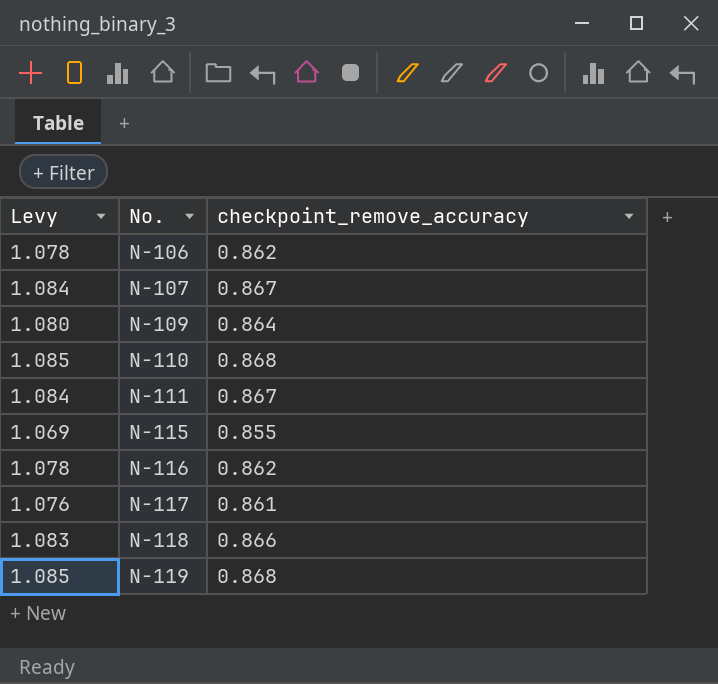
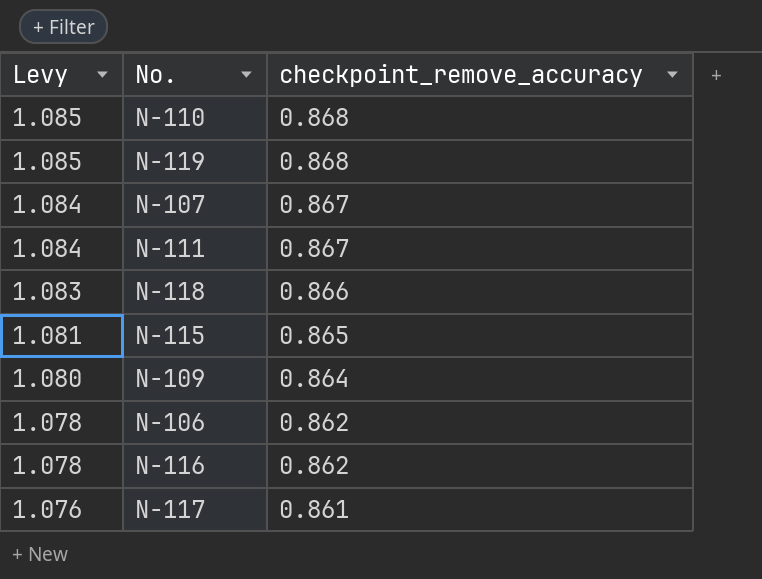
row order: No. ascending -> Levy descending
N-115 | Levy: 1.069 -> 1.081
N-115 | checkpoint_remove_accuracy: 0.855 -> 0.865

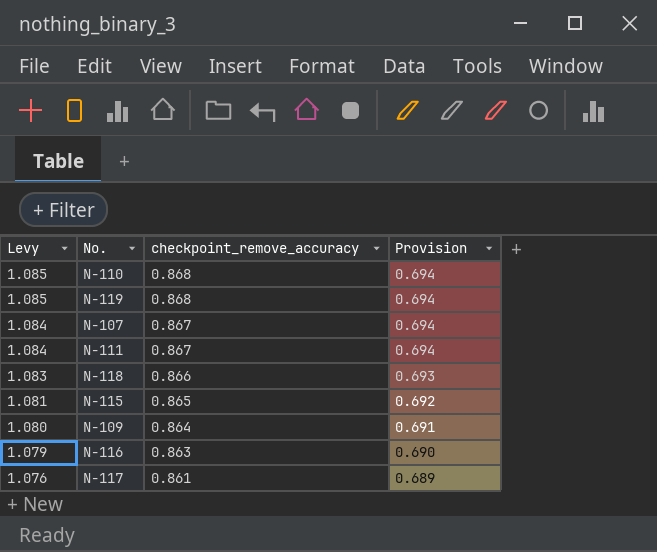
column Provision | formula: none -> [checkpoint_remove_accuracy] * 0.8
row N-106: 1.078 | 0.862 -> none
N-116 | Levy: 1.078 -> 1.079
N-116 | checkpoint_remove_accuracy: 0.862 -> 0.863

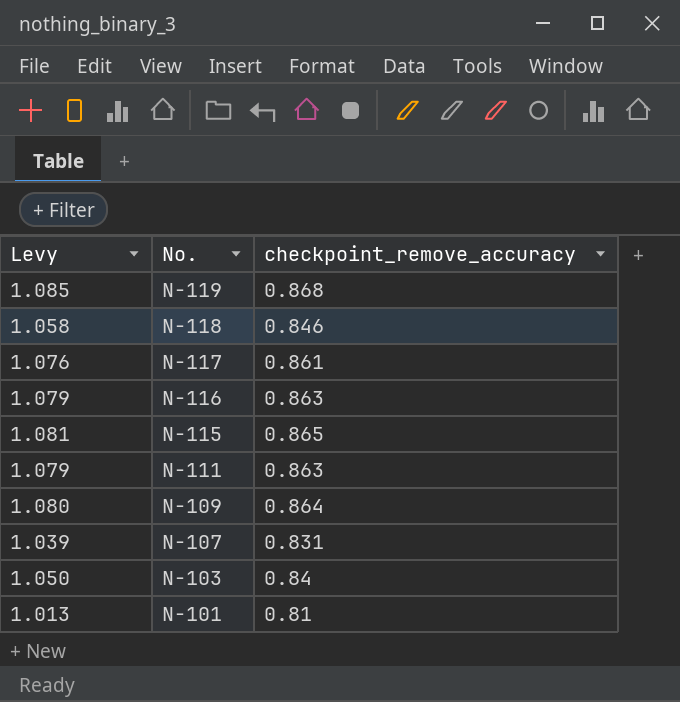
row order: Levy descending -> No. descending
column Provision | formula: [checkpoint_remove_accuracy] * 0.8 -> none
row N-110: 1.085 | 0.868 | 0.694 -> none
N-118 | Levy: 1.083 -> 1.058
N-118 | checkpoint_remove_accuracy: 0.866 -> 0.846
N-111 | Levy: 1.084 -> 1.079
N-111 | checkpoint_remove_accuracy: 0.867 -> 0.863
N-107 | Levy: 1.084 -> 1.039
N-107 | checkpoint_remove_accuracy: 0.867 -> 0.831
row N-103: none -> 1.050 | 0.84
row N-101: none -> 1.013 | 0.81

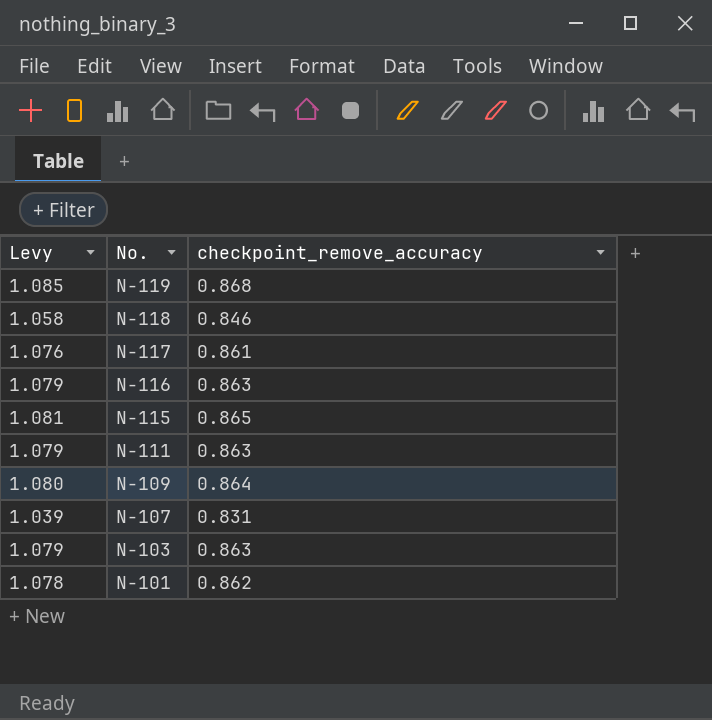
N-103 | Levy: 1.050 -> 1.079
N-103 | checkpoint_remove_accuracy: 0.84 -> 0.863
N-101 | Levy: 1.013 -> 1.078
N-101 | checkpoint_remove_accuracy: 0.81 -> 0.862

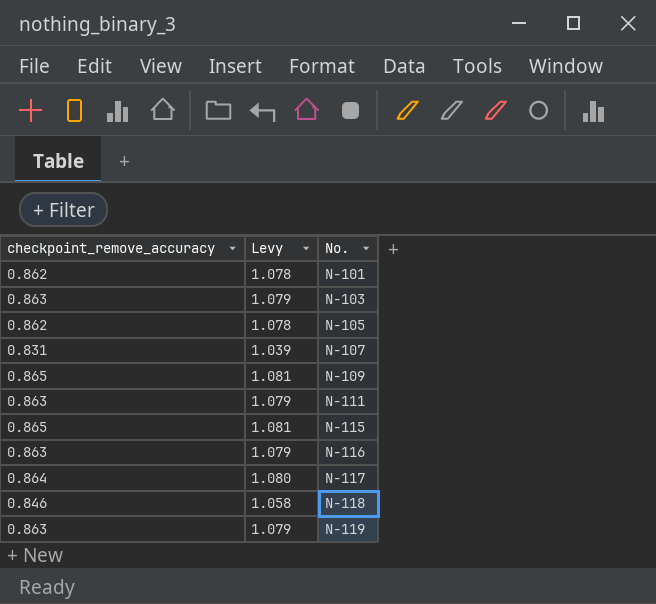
row order: No. descending -> No. ascending
column checkpoint_remove_accuracy | position: 3 -> 1
row N-105: none -> 0.862 | 1.078
N-109 | checkpoint_remove_accuracy: 0.864 -> 0.865
N-109 | Levy: 1.080 -> 1.081
N-117 | checkpoint_remove_accuracy: 0.861 -> 0.864
N-117 | Levy: 1.076 -> 1.080
N-119 | checkpoint_remove_accuracy: 0.868 -> 0.863
N-119 | Levy: 1.085 -> 1.079

